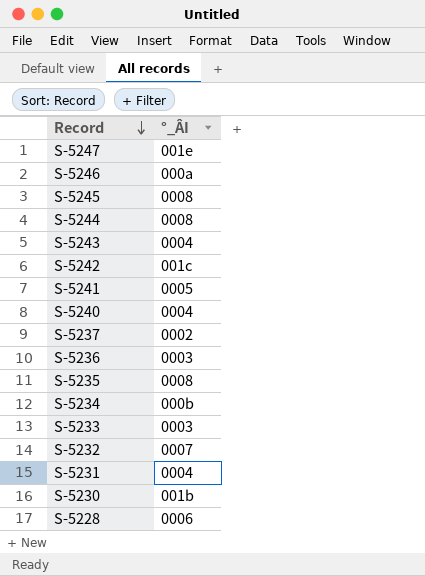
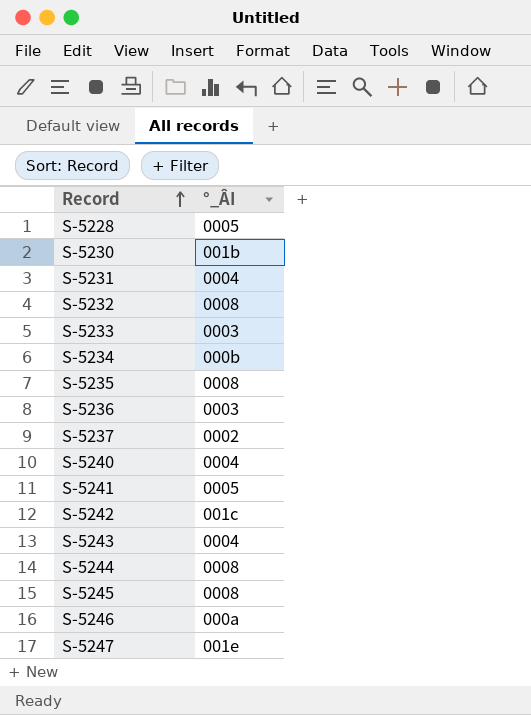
row order: Record descending -> Record ascending
S-5228 | °_ÂI: 0006 -> 0005
S-5232 | °_ÂI: 0007 -> 0008

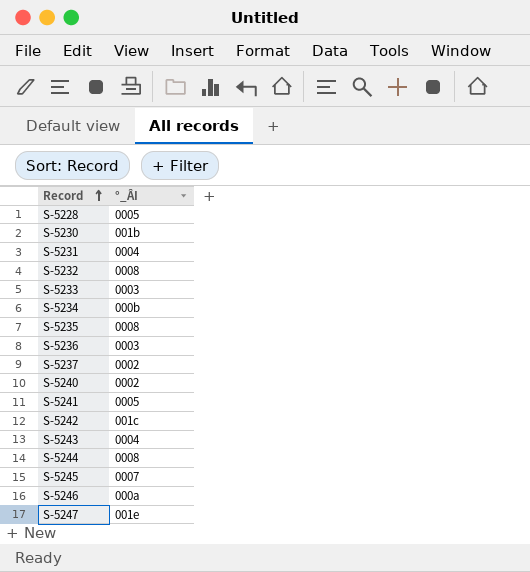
S-5240 | °_ÂI: 0004 -> 0002
S-5245 | °_ÂI: 0008 -> 0007

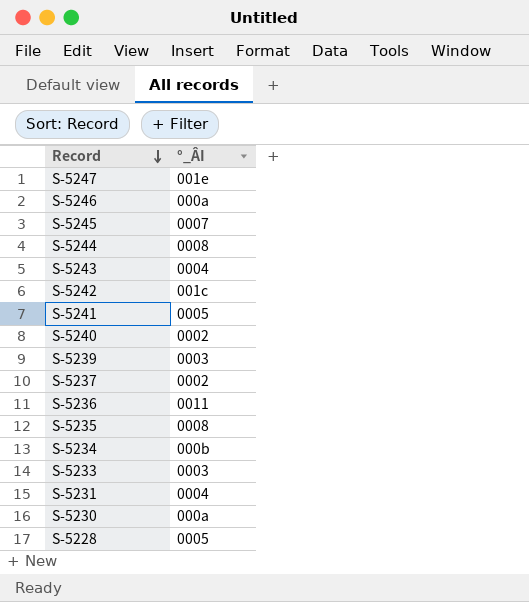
row order: Record ascending -> Record descending
row S-5232: 0008 -> none
row S-5239: none -> 0003
S-5236 | °_ÂI: 0003 -> 0011
S-5230 | °_ÂI: 001b -> 000a

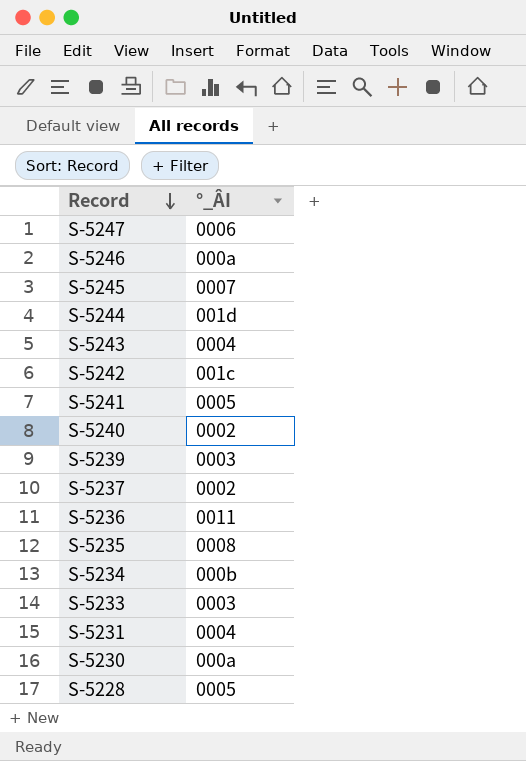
S-5247 | °_ÂI: 001e -> 0006
S-5244 | °_ÂI: 0008 -> 001d

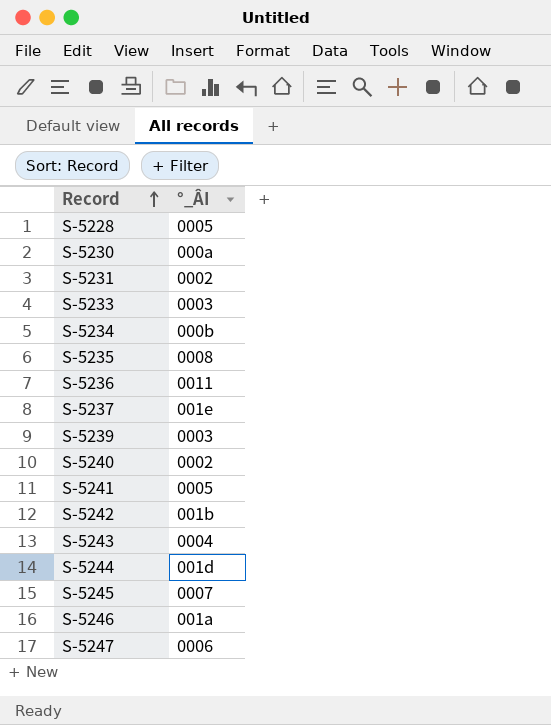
row order: Record descending -> Record ascending
S-5231 | °_ÂI: 0004 -> 0002
S-5237 | °_ÂI: 0002 -> 001e
S-5242 | °_ÂI: 001c -> 001b
S-5246 | °_ÂI: 000a -> 001a

